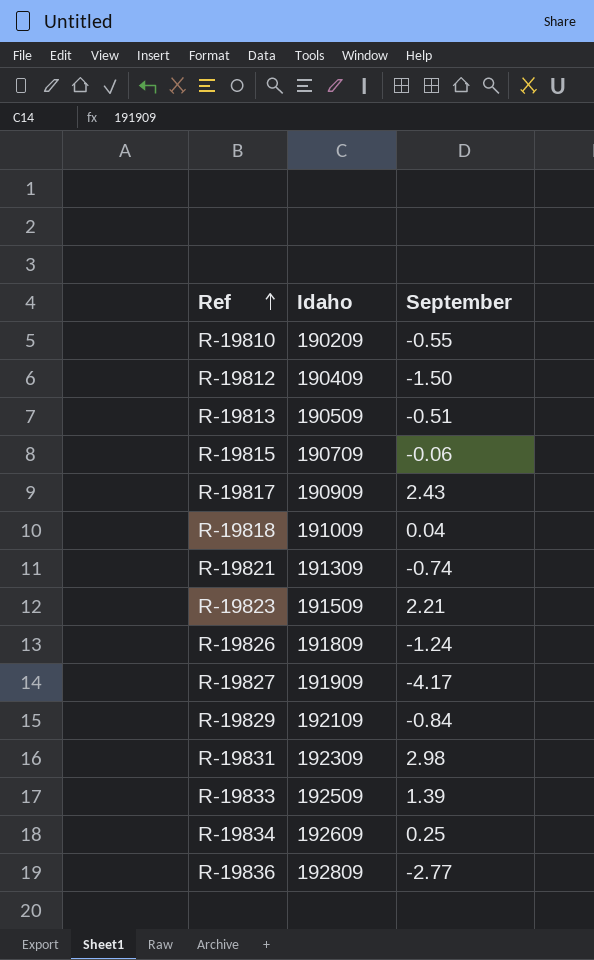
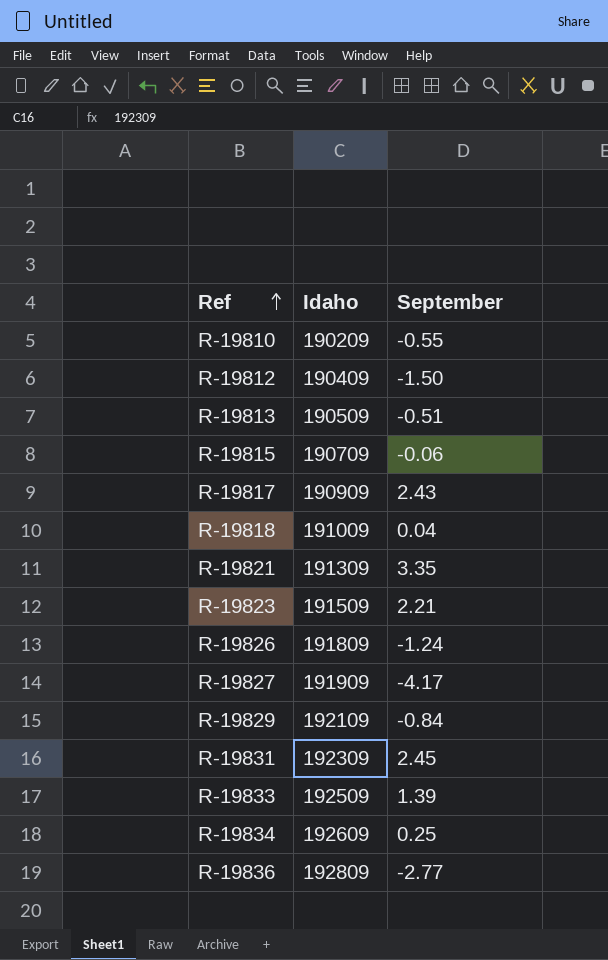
R-19821 | September: -0.74 -> 3.35
R-19831 | September: 2.98 -> 2.45

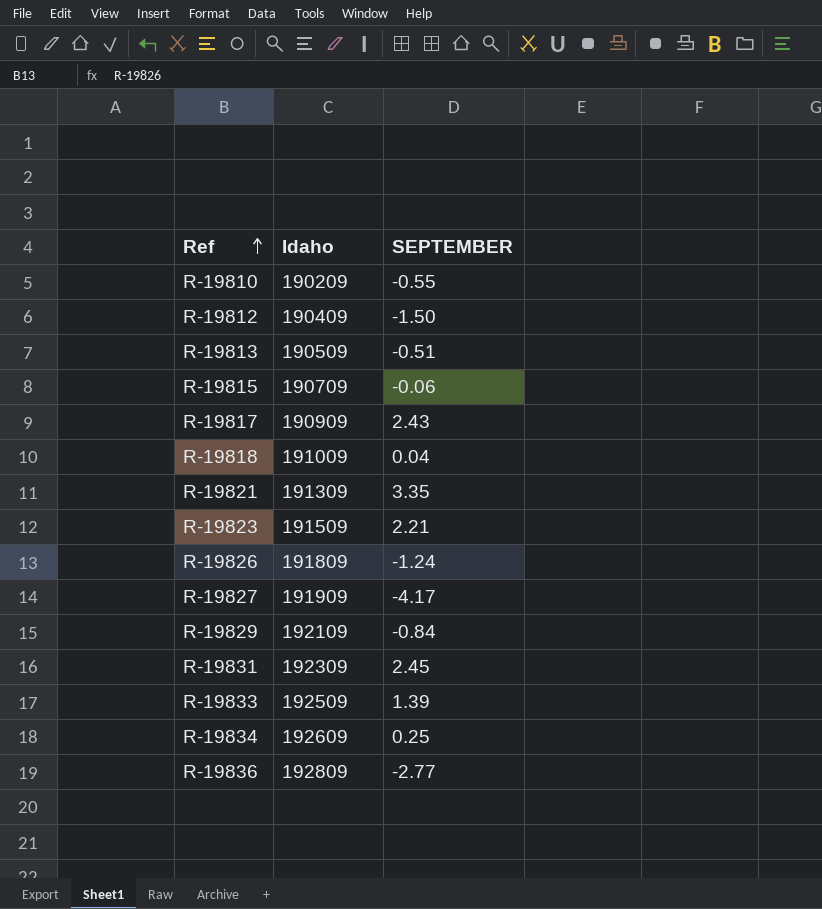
column name: September -> SEPTEMBER

